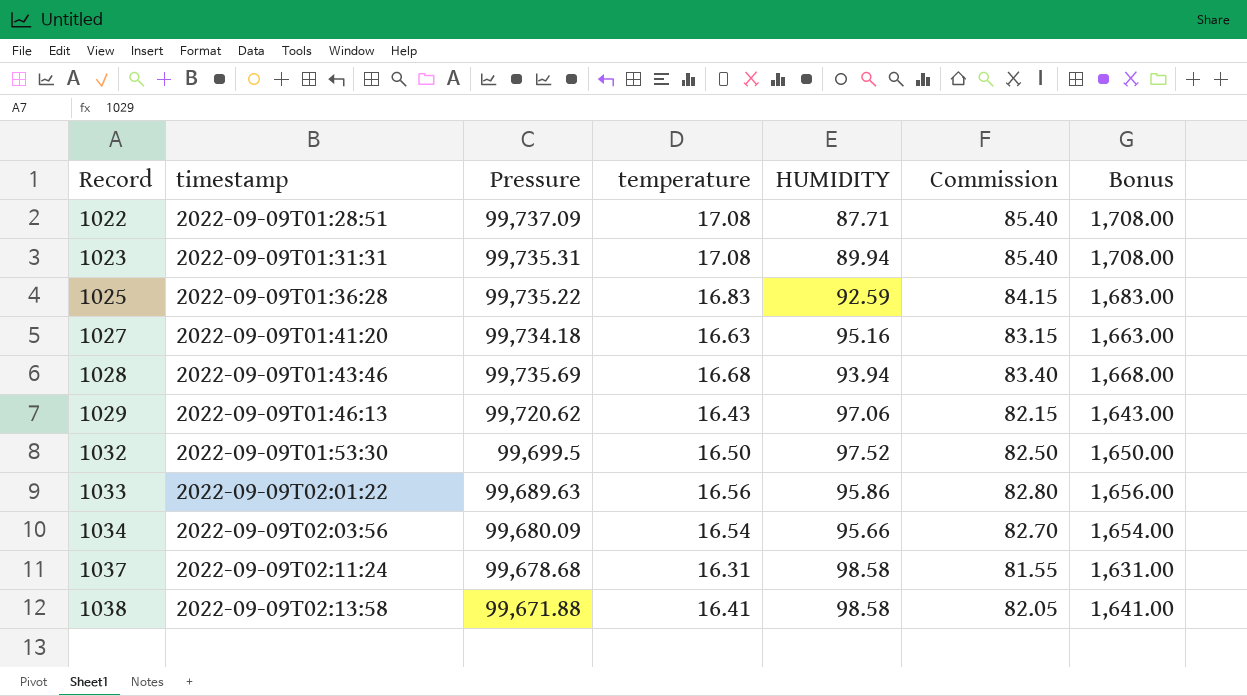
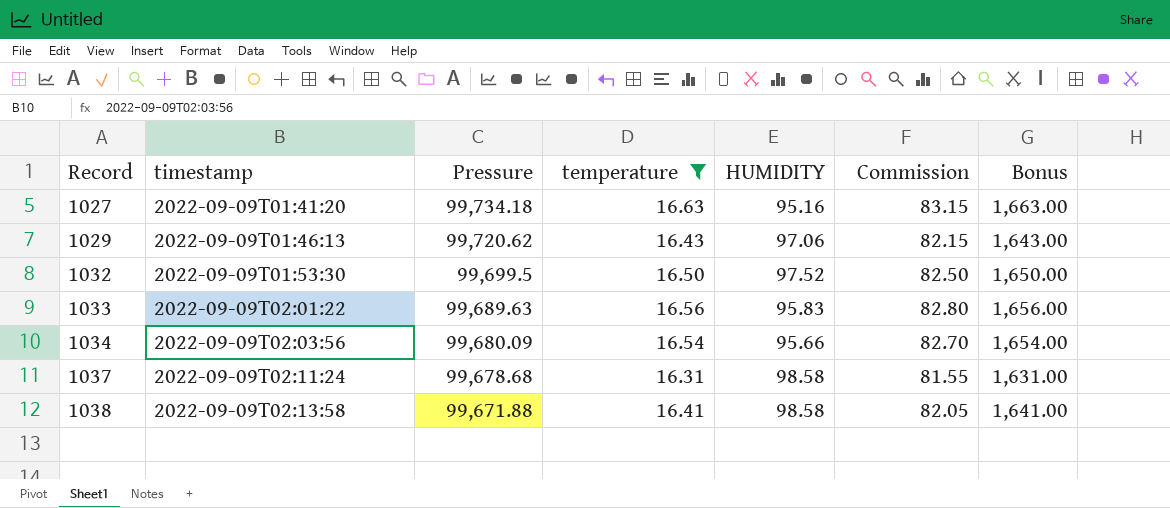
filter: none -> temperature <= 16.63
1033 | HUMIDITY: 95.86 -> 95.83

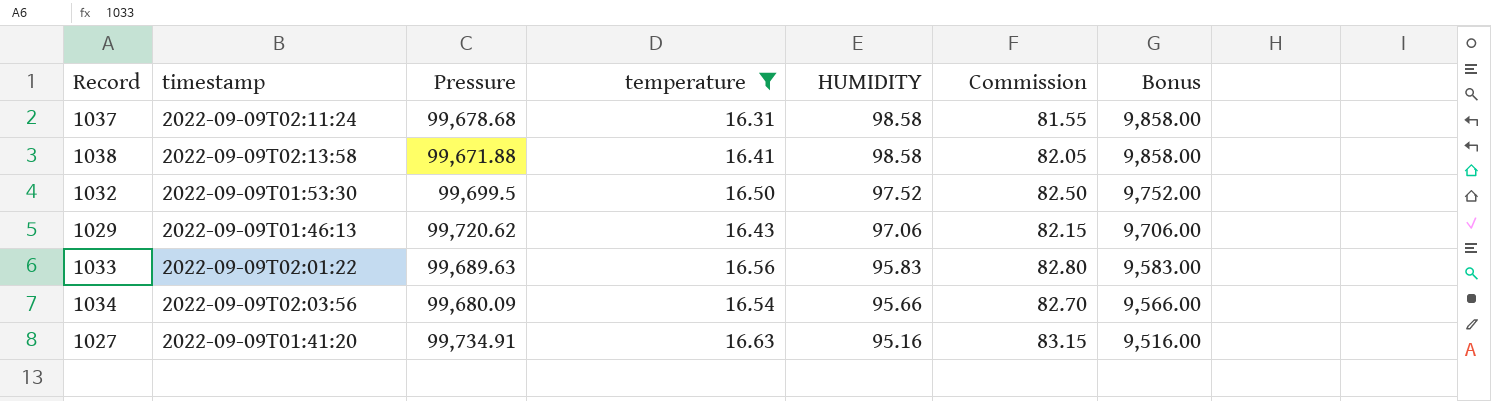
row order: Record ascending -> HUMIDITY descending
column Bonus | formula: [temperature] * 100 -> [HUMIDITY] * 100
1027 | Pressure: 99,734.18 -> 99,734.91

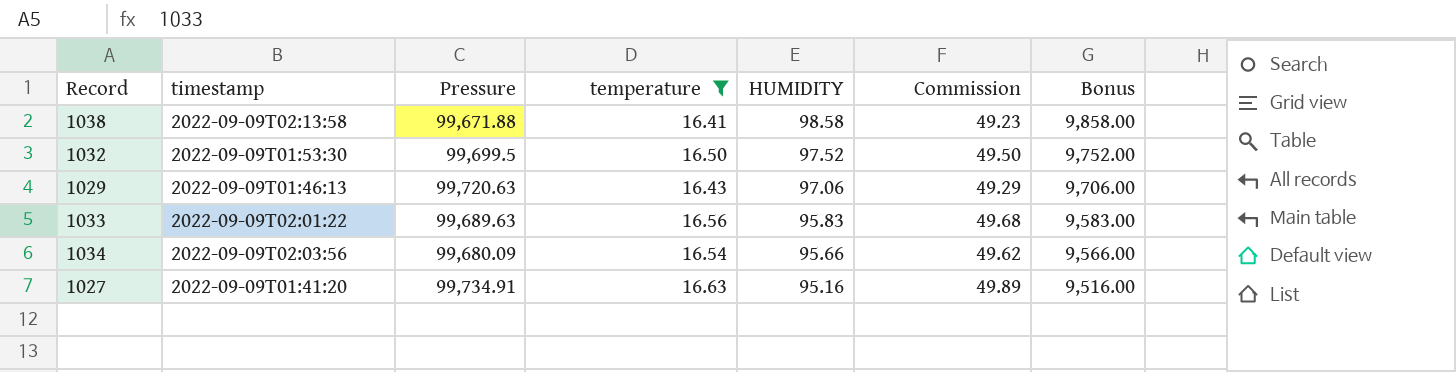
column Commission | formula: [temperature] * 5 -> [temperature] * 3
row 1037: 2022-09-09T02:11:24 | 99,678.68 | 16.31 | 98.58 | 81.55 | 9,858.00 -> none
1029 | Pressure: 99,720.62 -> 99,720.63

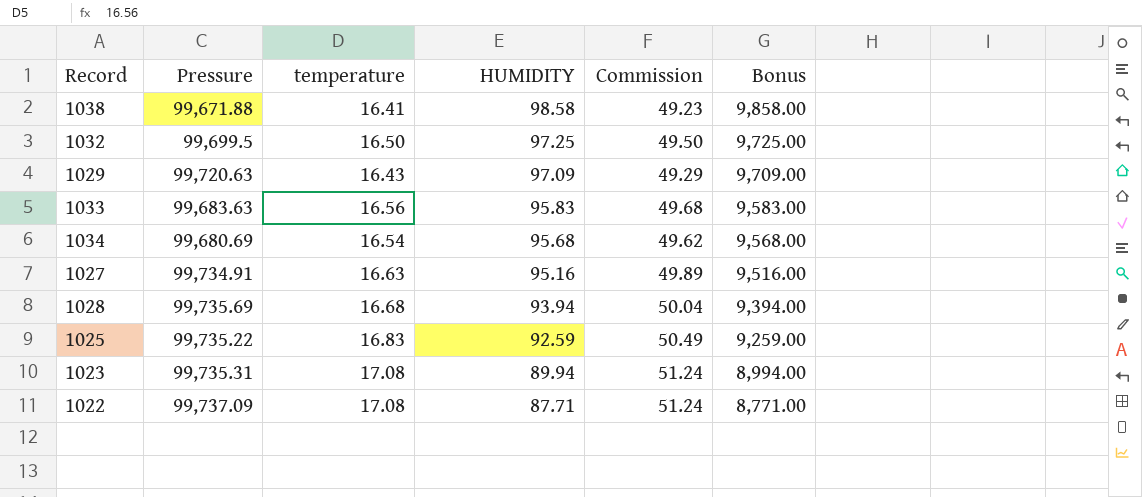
filter: temperature <= 16.63 -> none
column timestamp | position: 2 -> none
1032 | HUMIDITY: 97.52 -> 97.25
1032 | Bonus: 9,752.00 -> 9,725.00
1029 | HUMIDITY: 97.06 -> 97.09
1029 | Bonus: 9,706.00 -> 9,709.00
1033 | Pressure: 99,689.63 -> 99,683.63
1034 | Pressure: 99,680.09 -> 99,680.69
1034 | HUMIDITY: 95.66 -> 95.68
1034 | Bonus: 9,566.00 -> 9,568.00

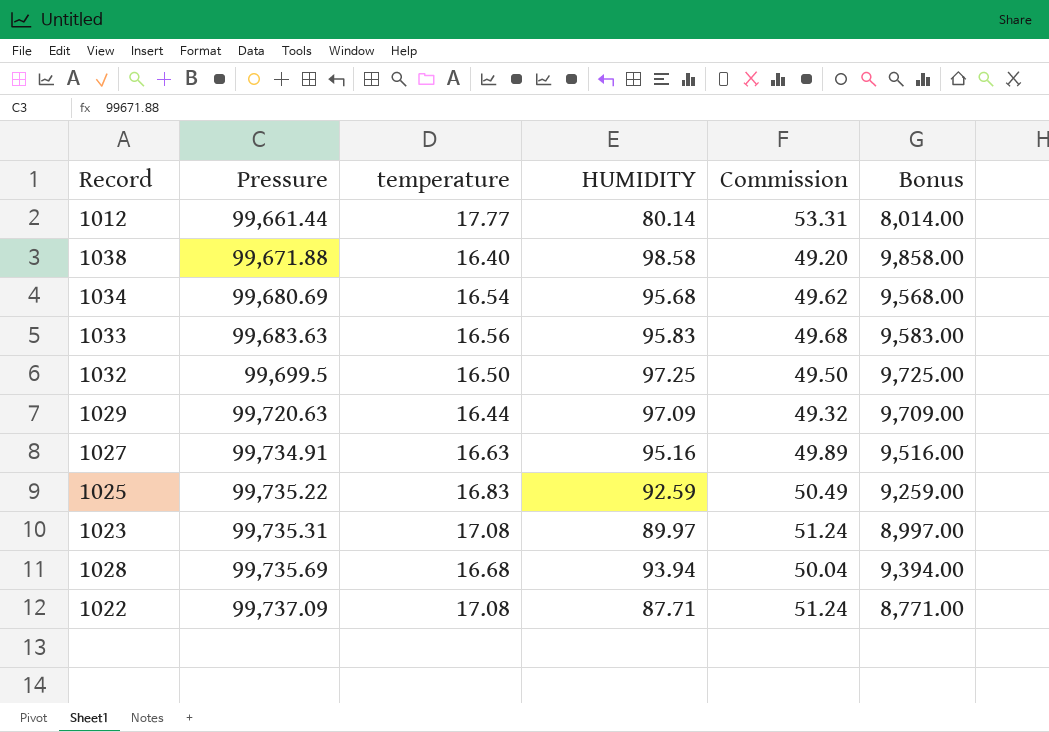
row order: HUMIDITY descending -> Pressure ascending
row 1012: none -> 99,661.44 | 17.77 | 80.14 | 53.31 | 8,014.00
1038 | temperature: 16.41 -> 16.40
1038 | Commission: 49.23 -> 49.20
1029 | temperature: 16.43 -> 16.44
1029 | Commission: 49.29 -> 49.32
1023 | HUMIDITY: 89.94 -> 89.97
1023 | Bonus: 8,994.00 -> 8,997.00

